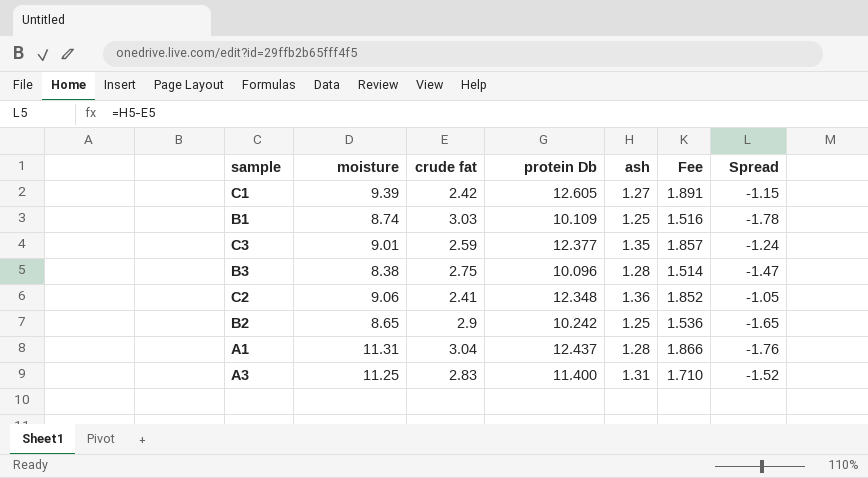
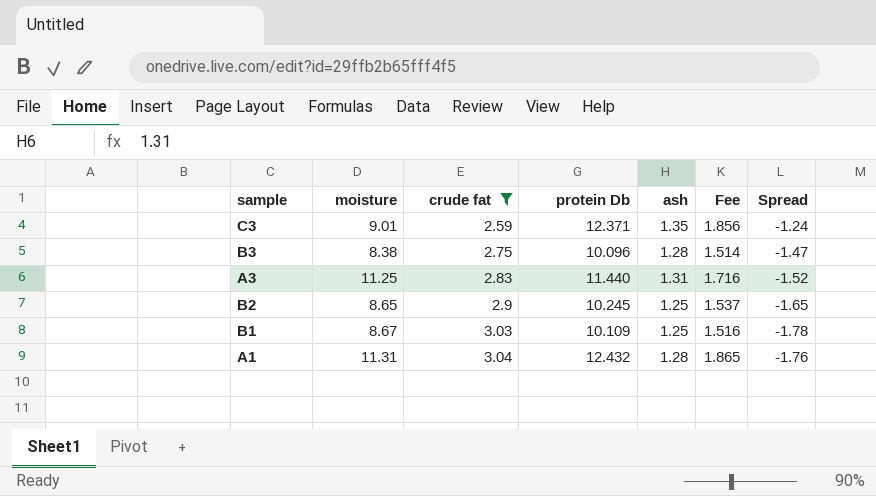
filter: none -> crude fat >= 2.59
row order: none -> crude fat ascending
C3 | protein Db: 12.377 -> 12.371
C3 | Fee: 1.857 -> 1.856
A3 | protein Db: 11.400 -> 11.440
A3 | Fee: 1.710 -> 1.716
B2 | protein Db: 10.242 -> 10.245
B2 | Fee: 1.536 -> 1.537
B1 | moisture: 8.74 -> 8.67
A1 | protein Db: 12.437 -> 12.432
A1 | Fee: 1.866 -> 1.865

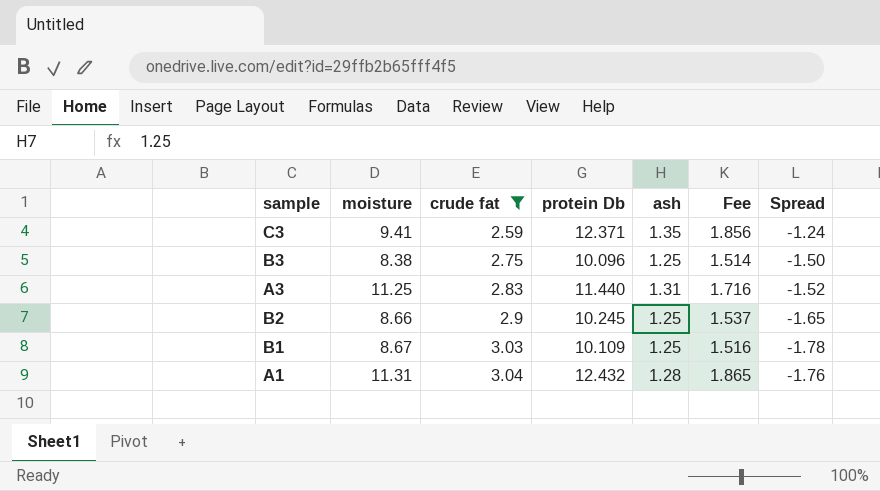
C3 | moisture: 9.01 -> 9.41
B3 | ash: 1.28 -> 1.25
B3 | Spread: -1.47 -> -1.50
B2 | moisture: 8.65 -> 8.66

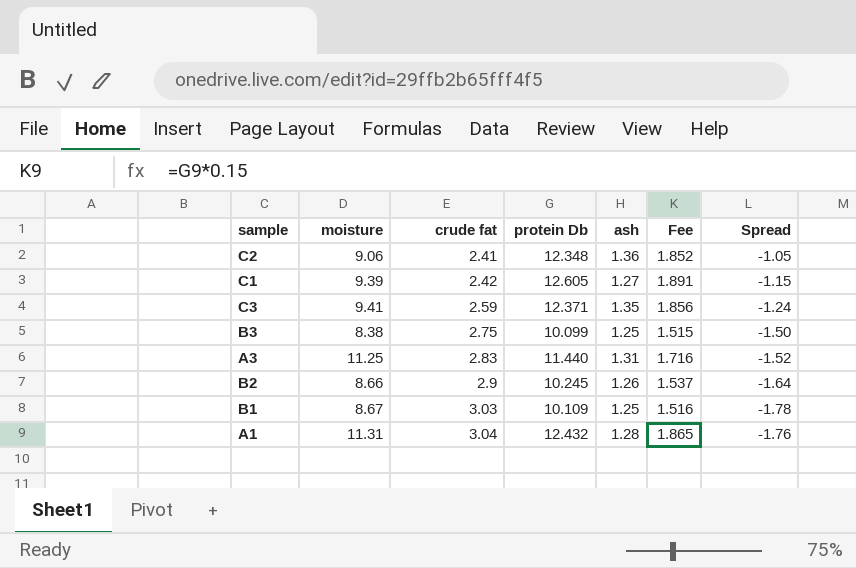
filter: crude fat >= 2.59 -> none
B3 | protein Db: 10.096 -> 10.099
B3 | Fee: 1.514 -> 1.515
B2 | ash: 1.25 -> 1.26
B2 | Spread: -1.65 -> -1.64

